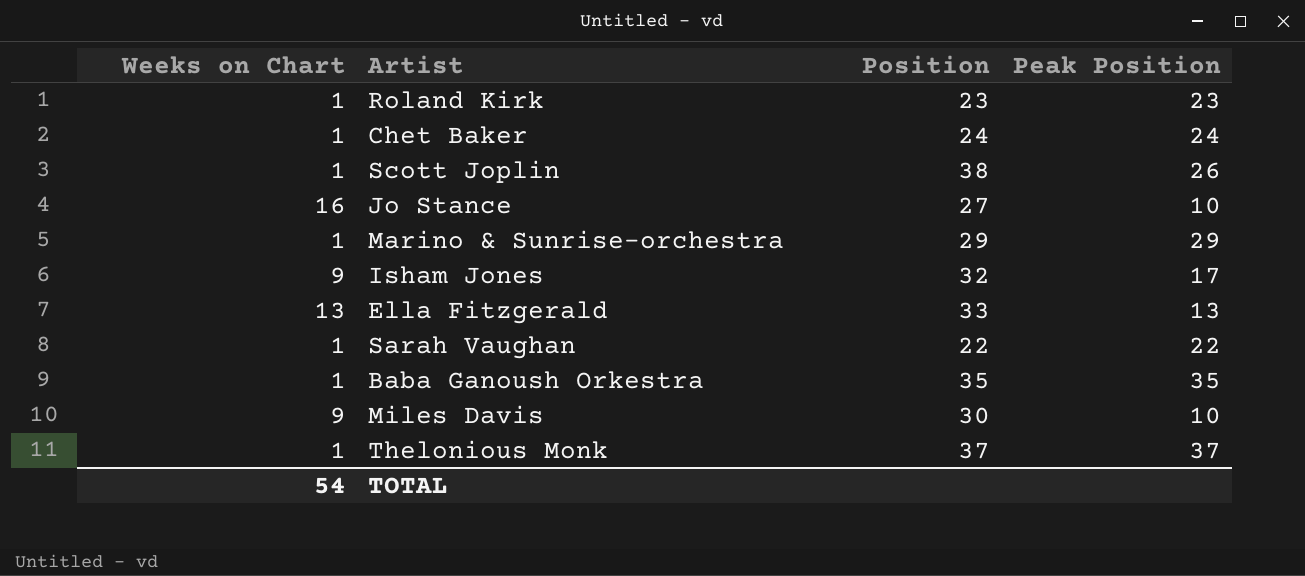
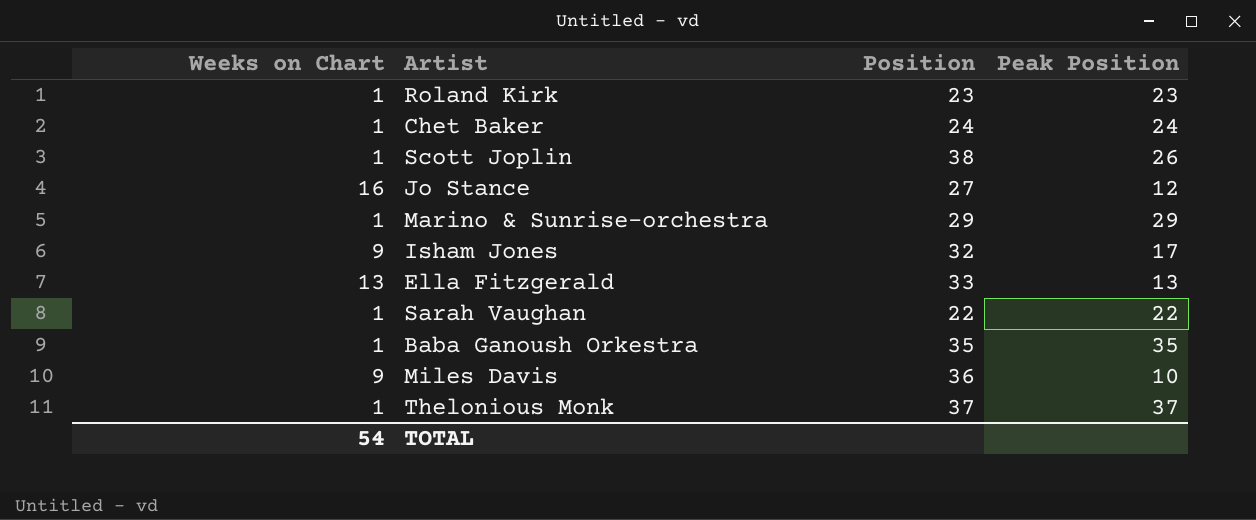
Jo Stance | Peak Position: 10 -> 12
Miles Davis | Position: 30 -> 36

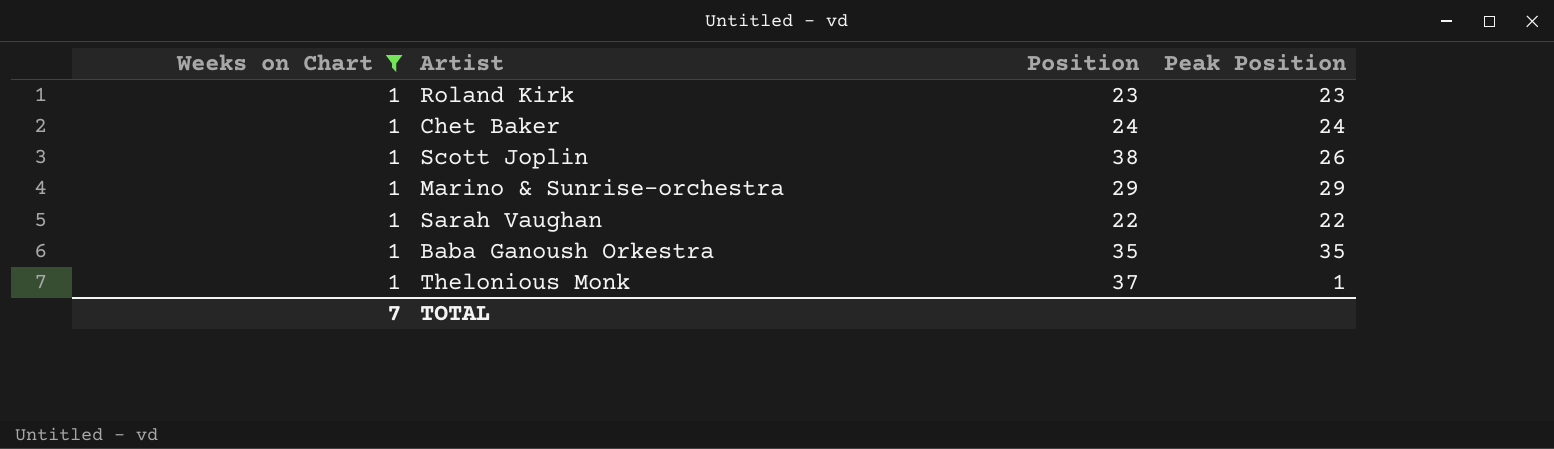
filter: none -> Weeks on Chart = 1
Thelonious Monk | Peak Position: 37 -> 1
TOTAL | Weeks on Chart: 54 -> 7

